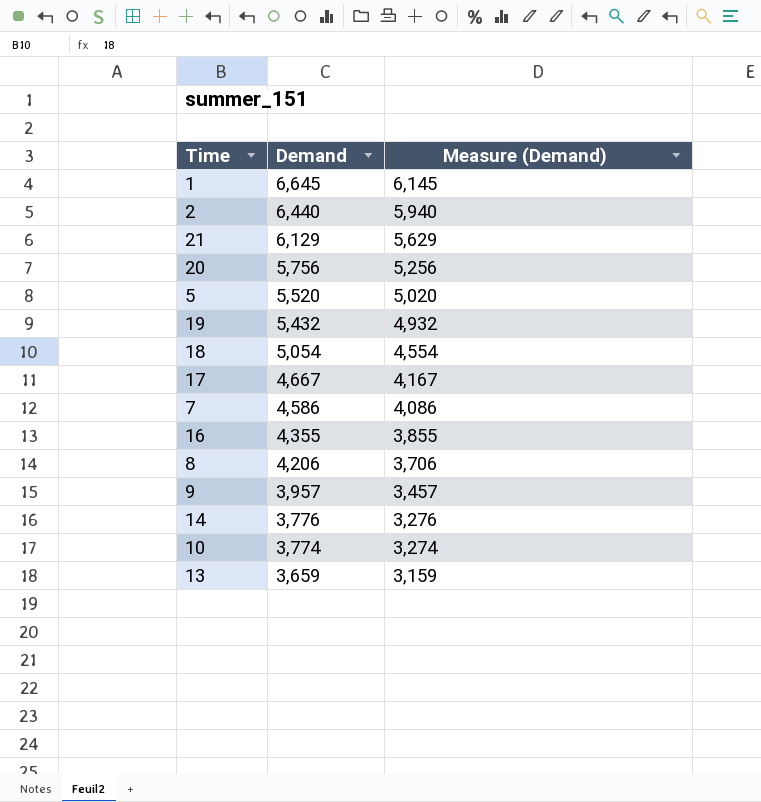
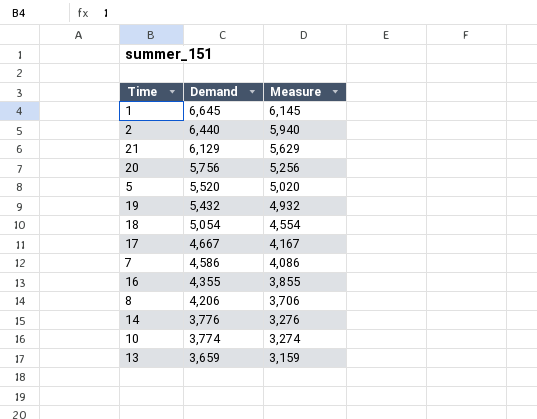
column name: Measure (Demand) -> Measure
row 9: 3,957 | 3,457 -> none

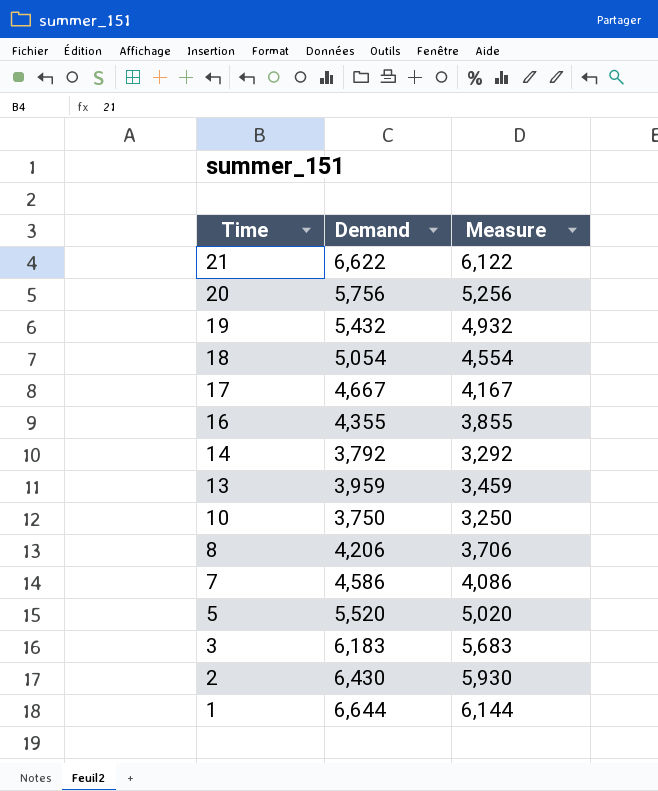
row order: Demand descending -> Time descending
21 | Demand: 6,129 -> 6,622
21 | Measure: 5,629 -> 6,122
14 | Demand: 3,776 -> 3,792
14 | Measure: 3,276 -> 3,292
13 | Demand: 3,659 -> 3,959
13 | Measure: 3,159 -> 3,459
10 | Demand: 3,774 -> 3,750
10 | Measure: 3,274 -> 3,250
row 3: none -> 6,183 | 5,683
2 | Demand: 6,440 -> 6,430
2 | Measure: 5,940 -> 5,930
1 | Demand: 6,645 -> 6,644
1 | Measure: 6,145 -> 6,144

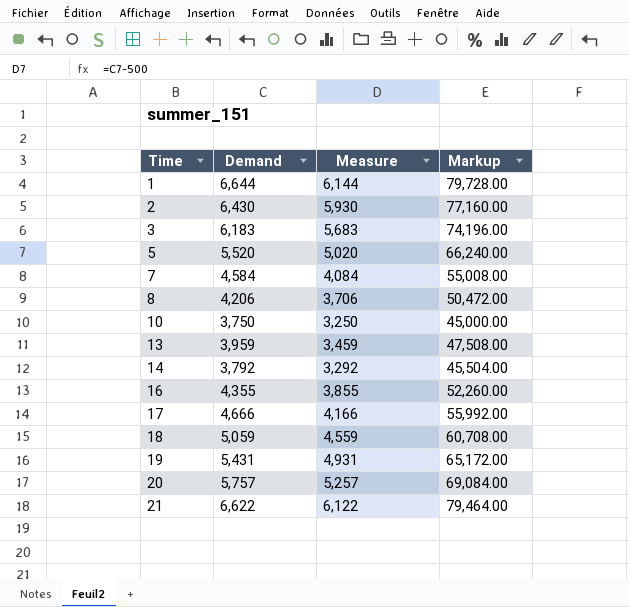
row order: Time descending -> Time ascending
column Markup | formula: none -> [Demand] * 12
7 | Demand: 4,586 -> 4,584
7 | Measure: 4,086 -> 4,084
17 | Demand: 4,667 -> 4,666
17 | Measure: 4,167 -> 4,166
18 | Demand: 5,054 -> 5,059
18 | Measure: 4,554 -> 4,559
19 | Demand: 5,432 -> 5,431
19 | Measure: 4,932 -> 4,931
20 | Demand: 5,756 -> 5,757
20 | Measure: 5,256 -> 5,257

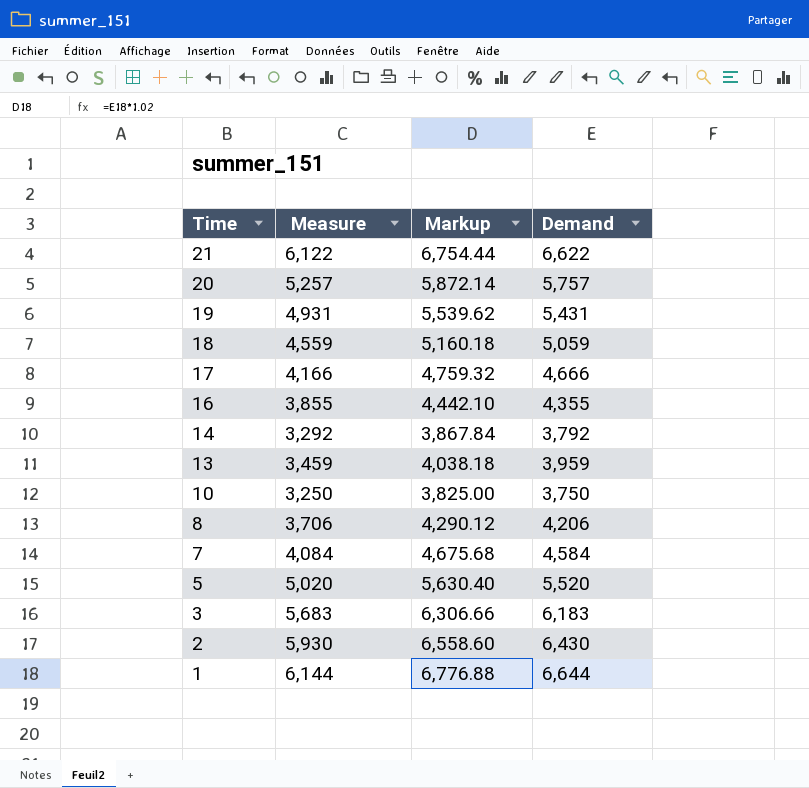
row order: Time ascending -> Time descending
column Markup | formula: [Demand] * 12 -> [Demand] * 1.02
column Demand | position: 2 -> 4

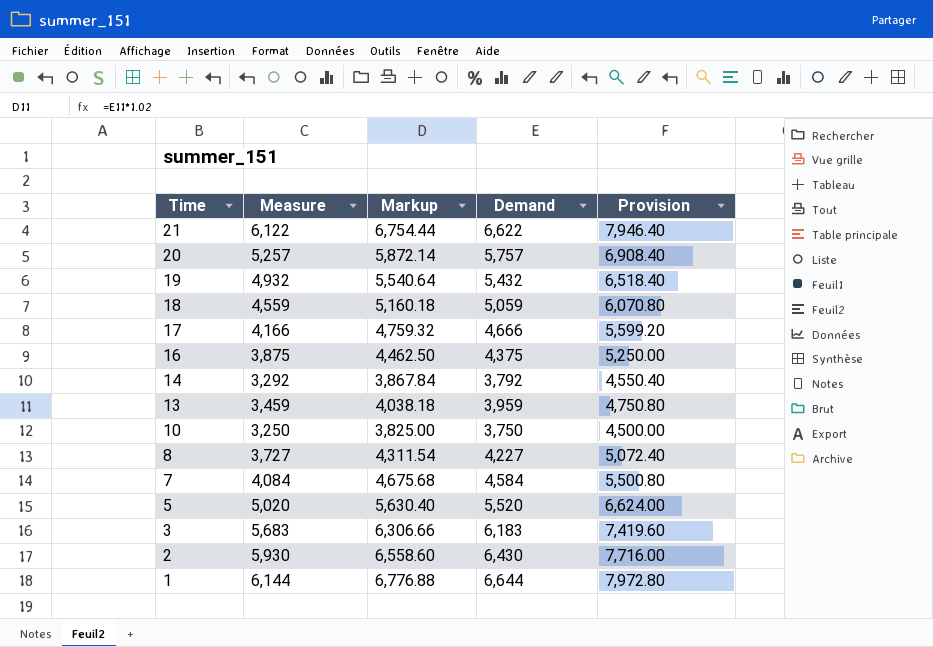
column Provision | formula: none -> [Demand] * 1.2
19 | Measure: 4,931 -> 4,932
19 | Markup: 5,539.62 -> 5,540.64
19 | Demand: 5,431 -> 5,432
16 | Measure: 3,855 -> 3,875
16 | Markup: 4,442.10 -> 4,462.50
16 | Demand: 4,355 -> 4,375
8 | Measure: 3,706 -> 3,727
8 | Markup: 4,290.12 -> 4,311.54
8 | Demand: 4,206 -> 4,227

